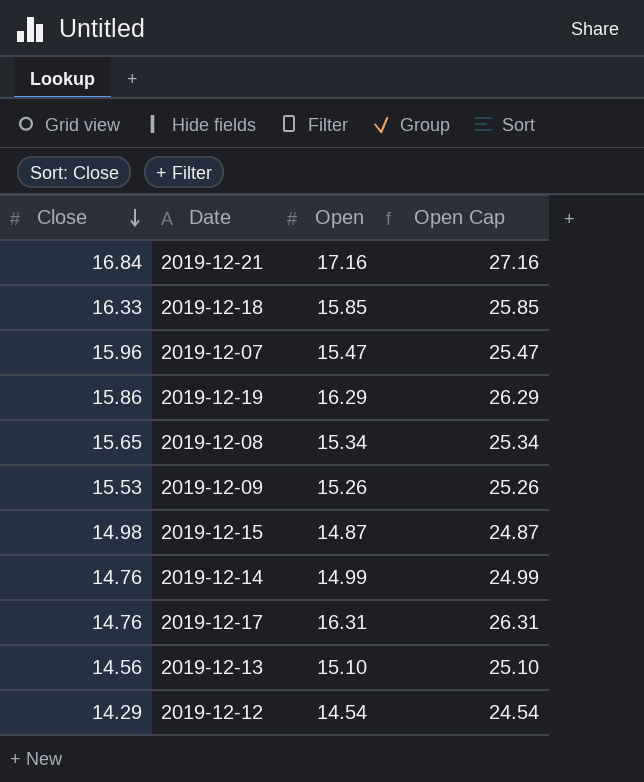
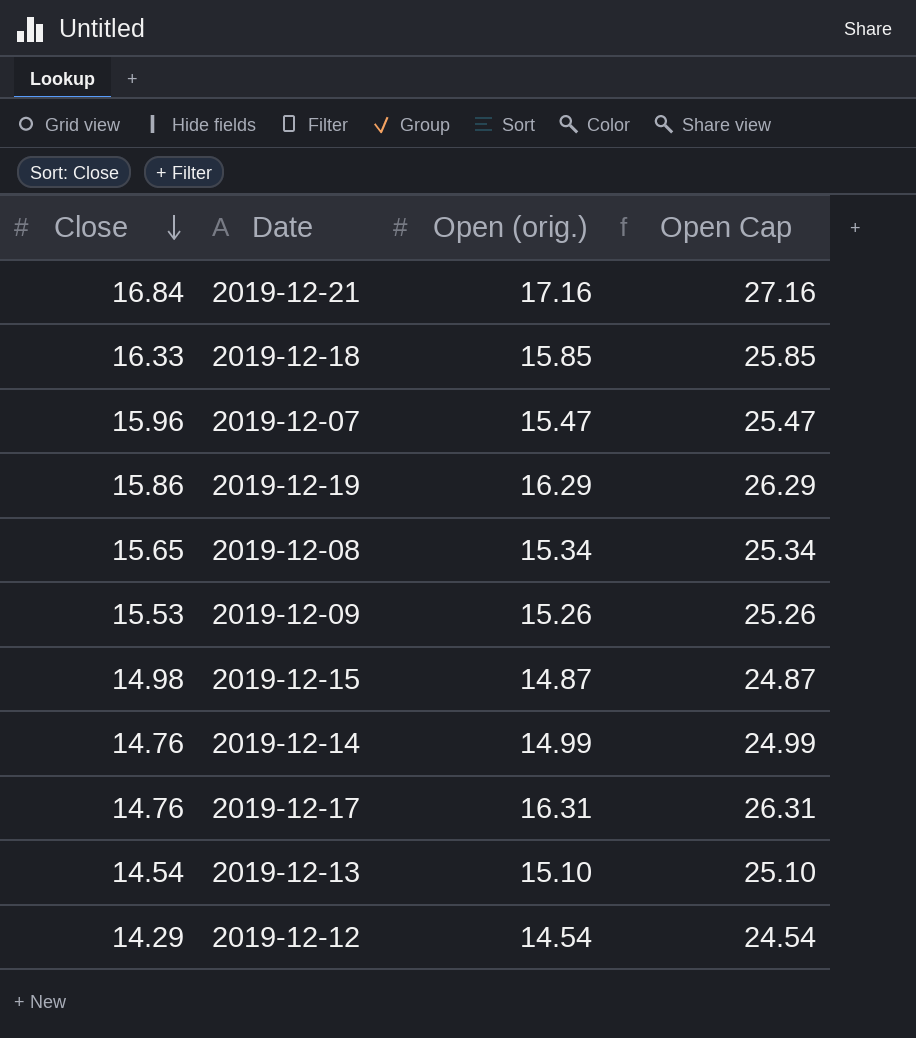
column name: Open -> Open (orig.)
2019-12-13 | Close: 14.56 -> 14.54

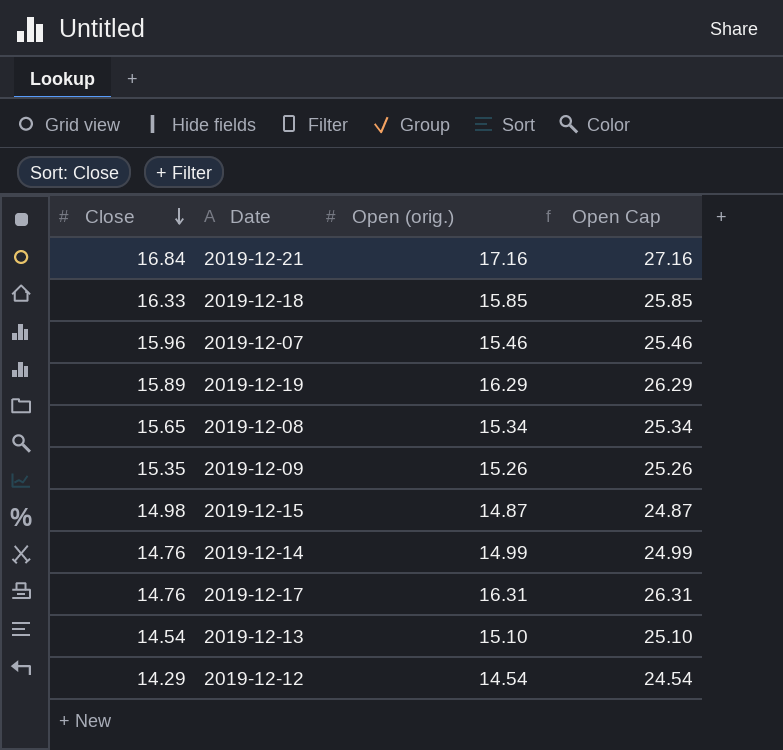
2019-12-07 | Open (orig.): 15.47 -> 15.46
2019-12-07 | Open Cap: 25.47 -> 25.46
2019-12-19 | Close: 15.86 -> 15.89
2019-12-09 | Close: 15.53 -> 15.35

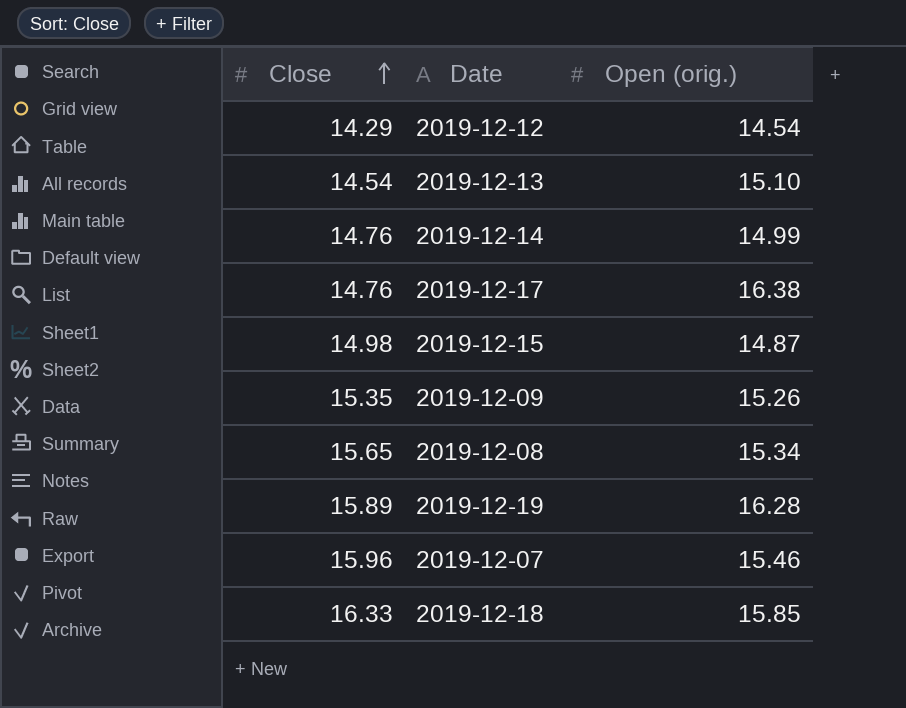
row order: Close descending -> Close ascending
column Open Cap | formula: [Open (orig.)] + 10 -> none
row 2019-12-21: 16.84 | 17.16 | 27.16 -> none
2019-12-17 | Open (orig.): 16.31 -> 16.38
2019-12-19 | Open (orig.): 16.29 -> 16.28

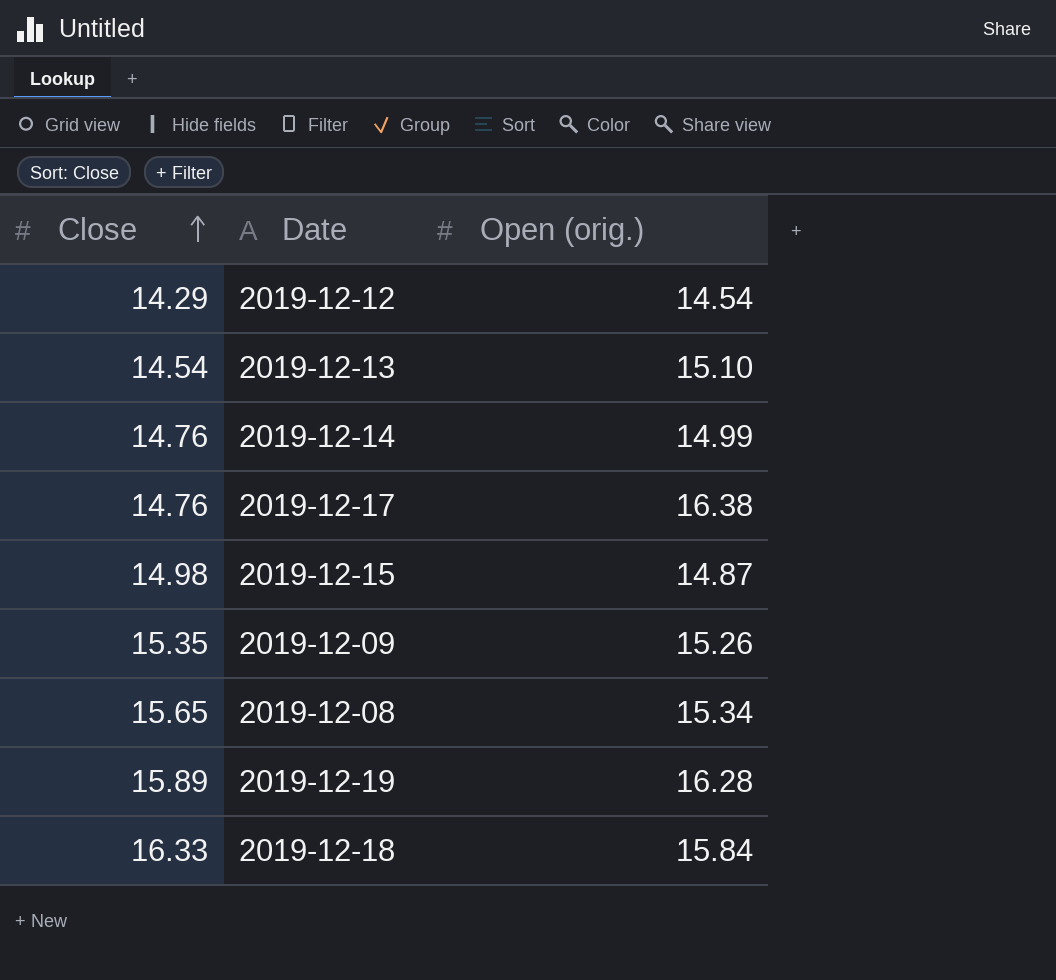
row 2019-12-07: 15.96 | 15.46 -> none
2019-12-18 | Open (orig.): 15.85 -> 15.84

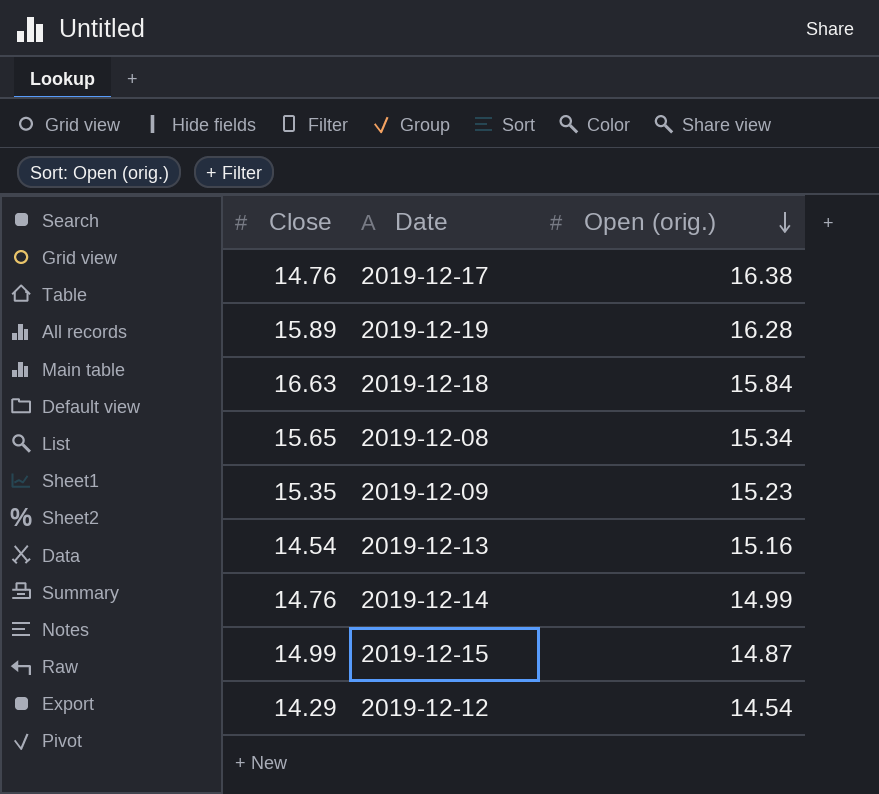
row order: Close ascending -> Open (orig.) descending
2019-12-18 | Close: 16.33 -> 16.63
2019-12-09 | Open (orig.): 15.26 -> 15.23
2019-12-13 | Open (orig.): 15.10 -> 15.16
2019-12-15 | Close: 14.98 -> 14.99

